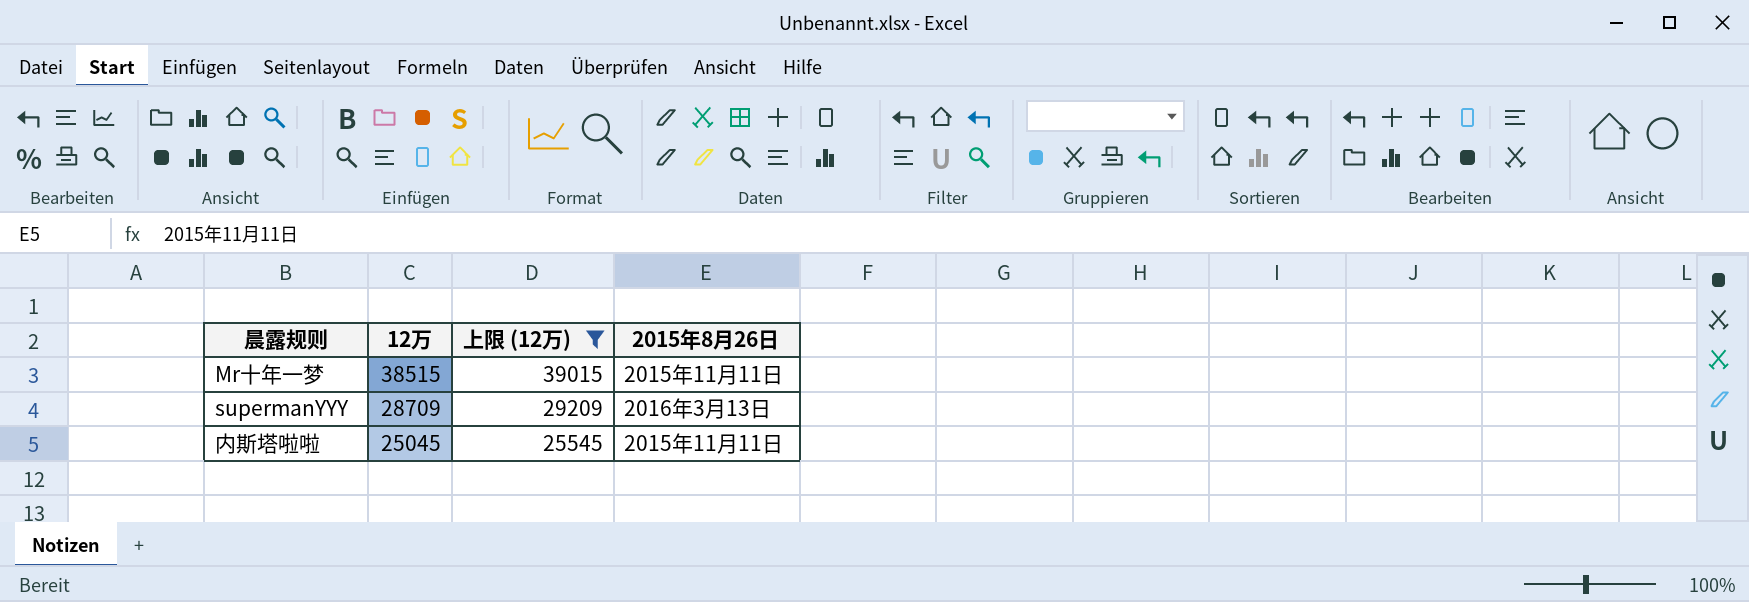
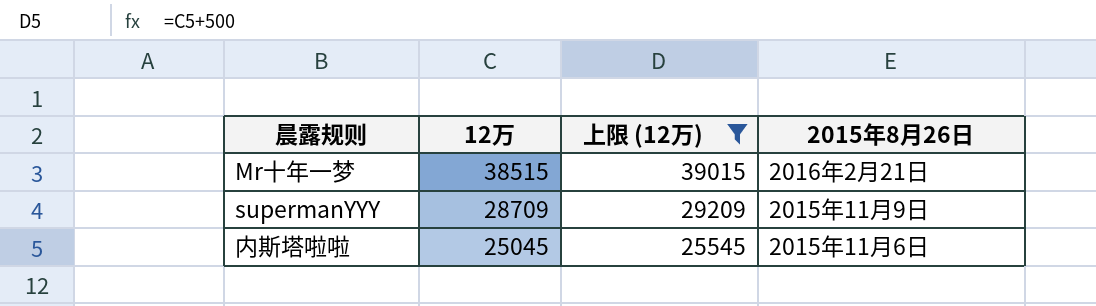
Mr十年一梦 | 2015年8月26日: 2015年11月11日 -> 2016年2月21日
supermanYYY | 2015年8月26日: 2016年3月13日 -> 2015年11月9日
内斯塔啦啦 | 2015年8月26日: 2015年11月11日 -> 2015年11月6日

